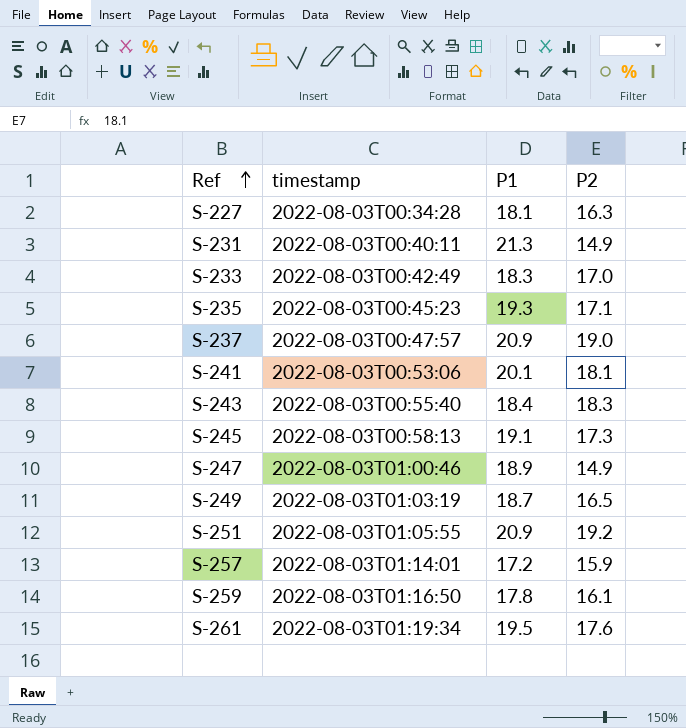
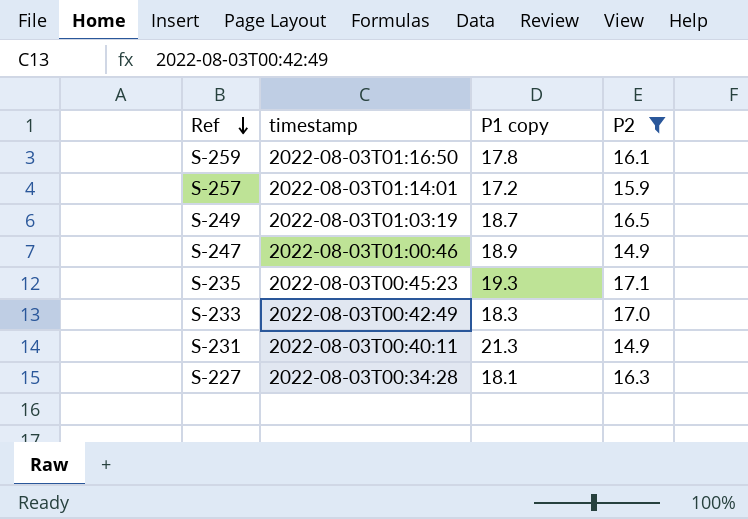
filter: none -> P2 <= 17.1
row order: Ref ascending -> Ref descending
column name: P1 -> P1 copy

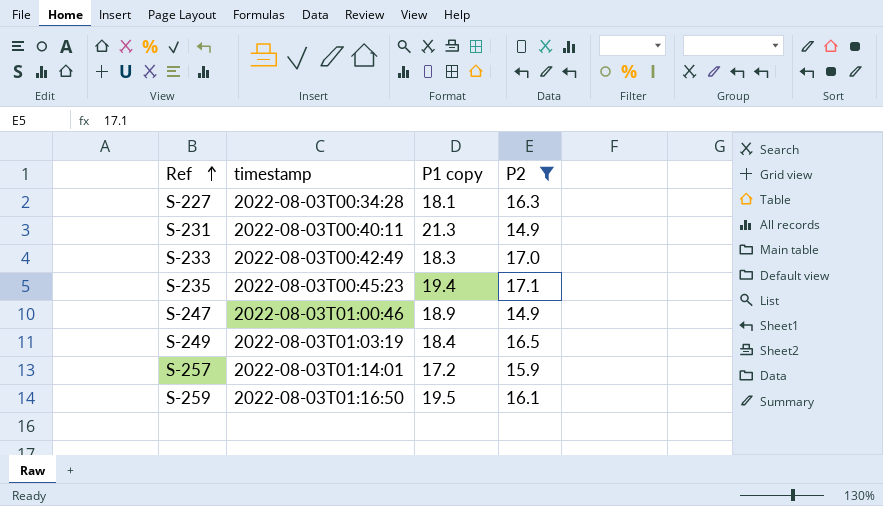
row order: Ref descending -> Ref ascending
S-235 | P1 copy: 19.3 -> 19.4
S-249 | P1 copy: 18.7 -> 18.4
S-259 | P1 copy: 17.8 -> 19.5

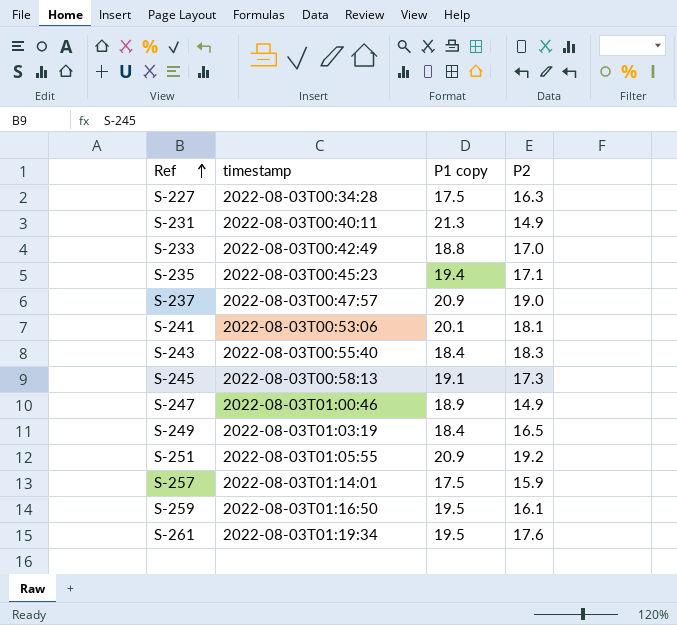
filter: P2 <= 17.1 -> none
S-227 | P1 copy: 18.1 -> 17.5
S-233 | P1 copy: 18.3 -> 18.8
S-257 | P1 copy: 17.2 -> 17.5

